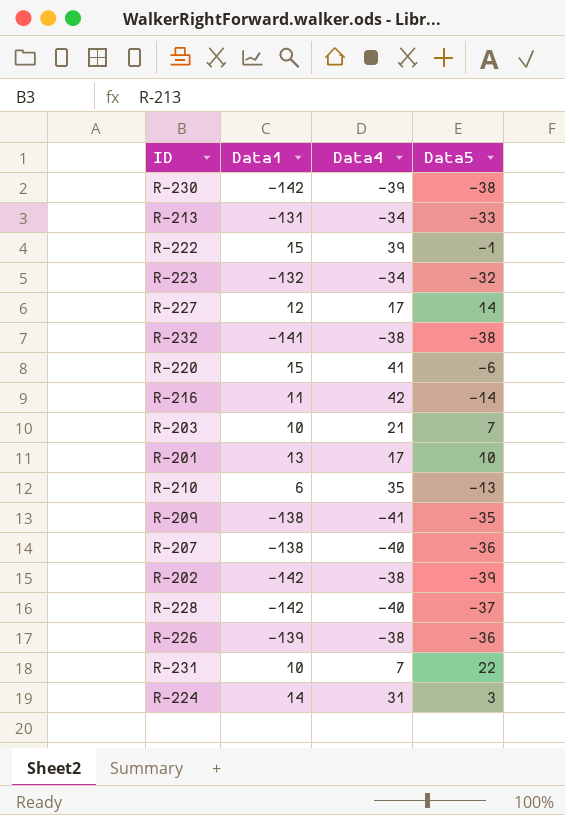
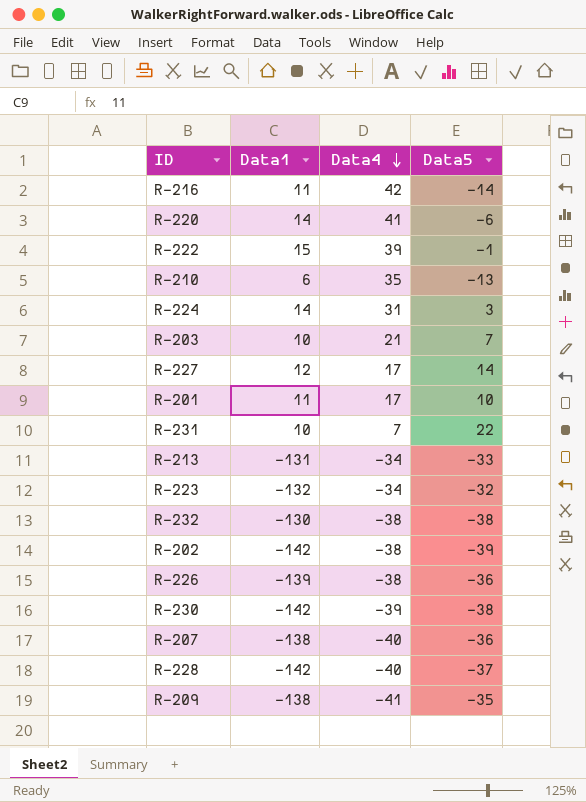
row order: none -> Data4 descending
R-220 | Data1: 15 -> 14
R-201 | Data1: 13 -> 11
R-232 | Data1: -141 -> -130

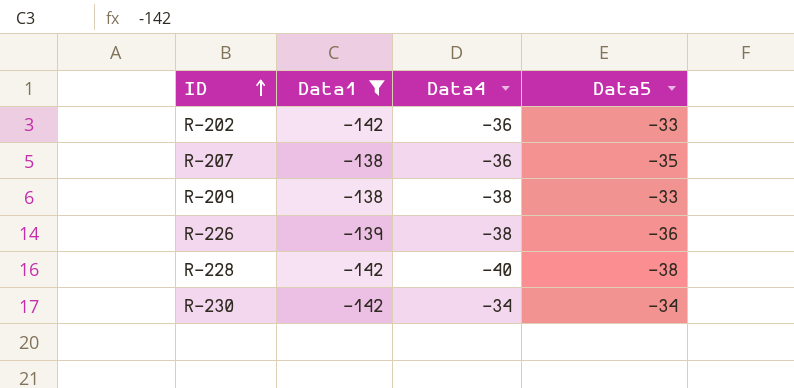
filter: none -> Data1 <= -138
row order: Data4 descending -> ID ascending
R-202 | Data4: -38 -> -36
R-202 | Data5: -39 -> -33
R-207 | Data4: -40 -> -36
R-207 | Data5: -36 -> -35
R-209 | Data4: -41 -> -38
R-209 | Data5: -35 -> -33
R-228 | Data5: -37 -> -38
R-230 | Data4: -39 -> -34
R-230 | Data5: -38 -> -34

